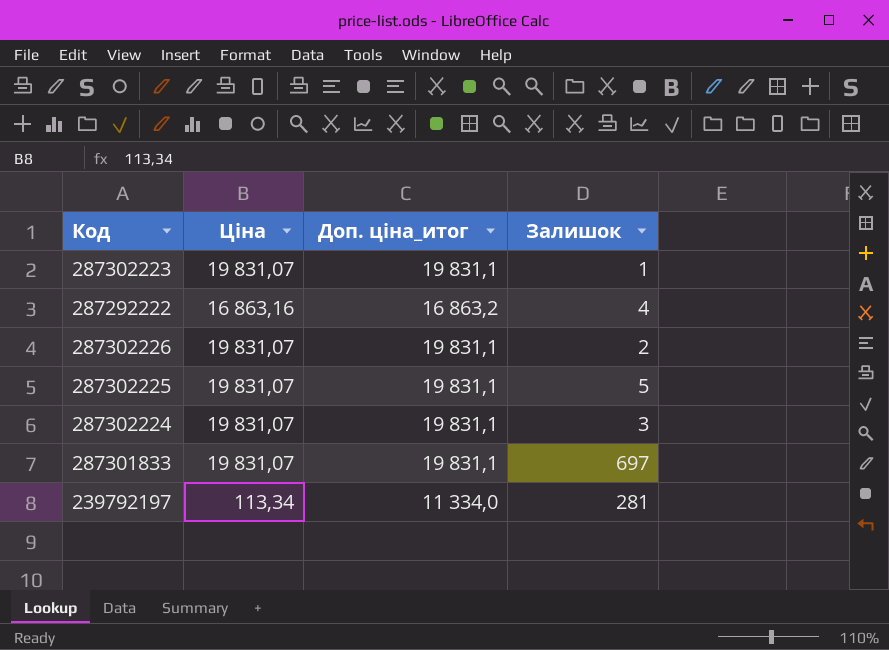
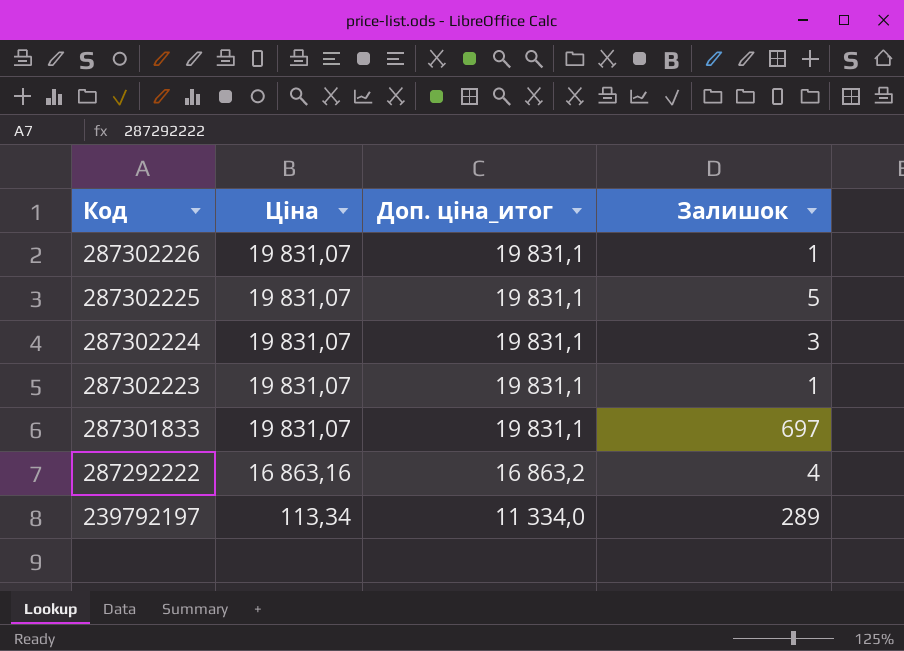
row order: none -> Код descending
287302226 | Залишок: 2 -> 1
239792197 | Залишок: 281 -> 289

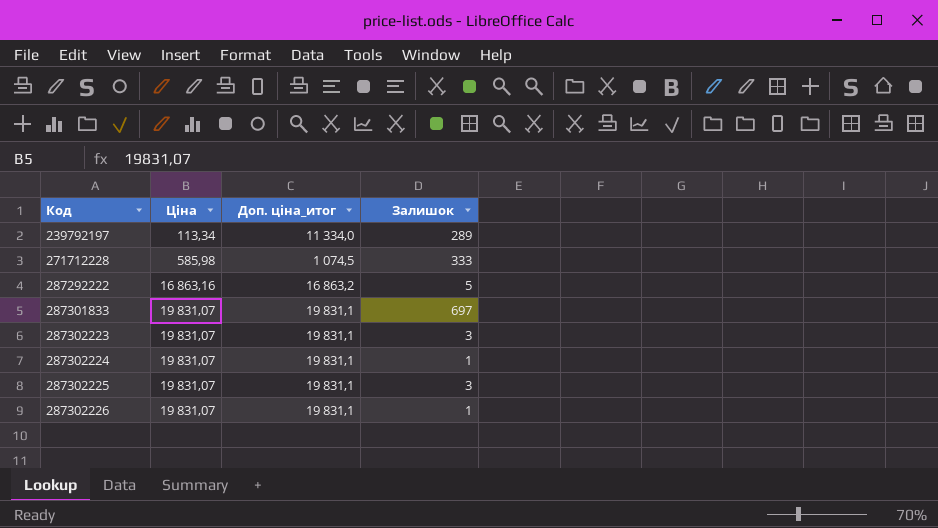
row order: Код descending -> Код ascending
row 271712228: none -> 585,98 | 1 074,5 | 333
287292222 | Залишок: 4 -> 5
287302223 | Залишок: 1 -> 3
287302224 | Залишок: 3 -> 1
287302225 | Залишок: 5 -> 3

